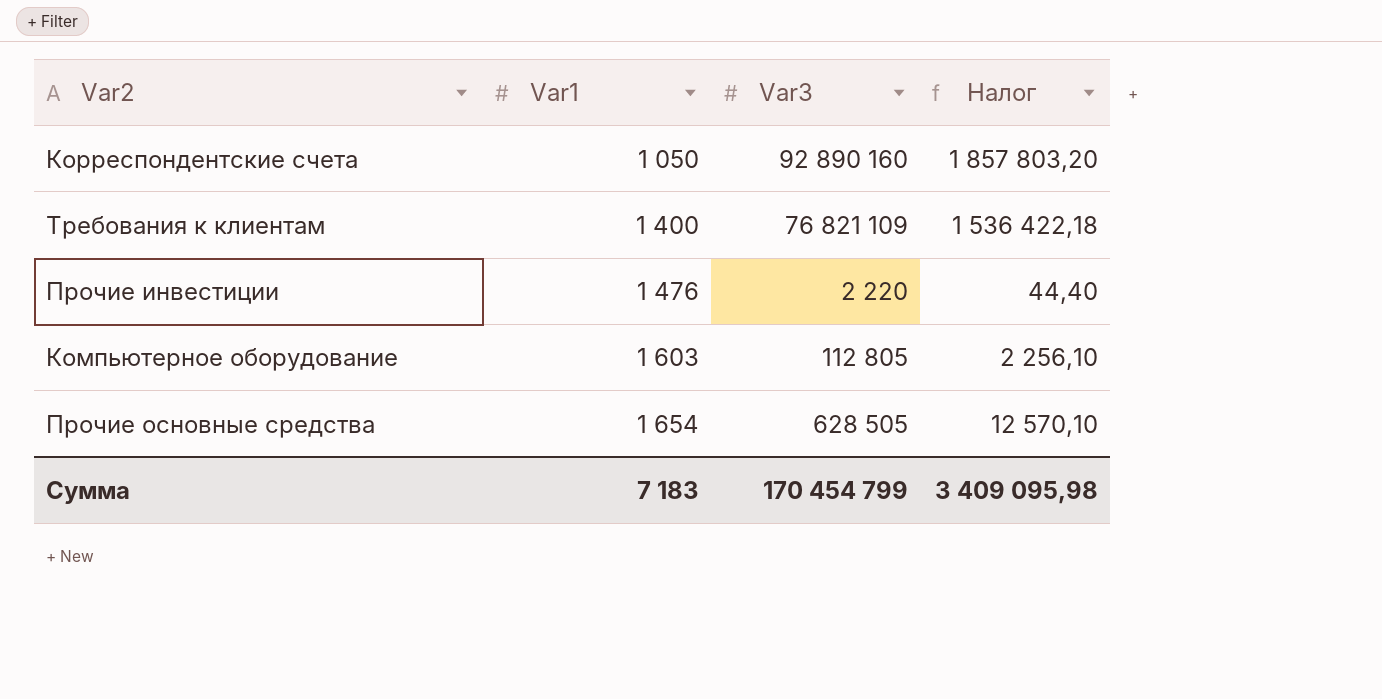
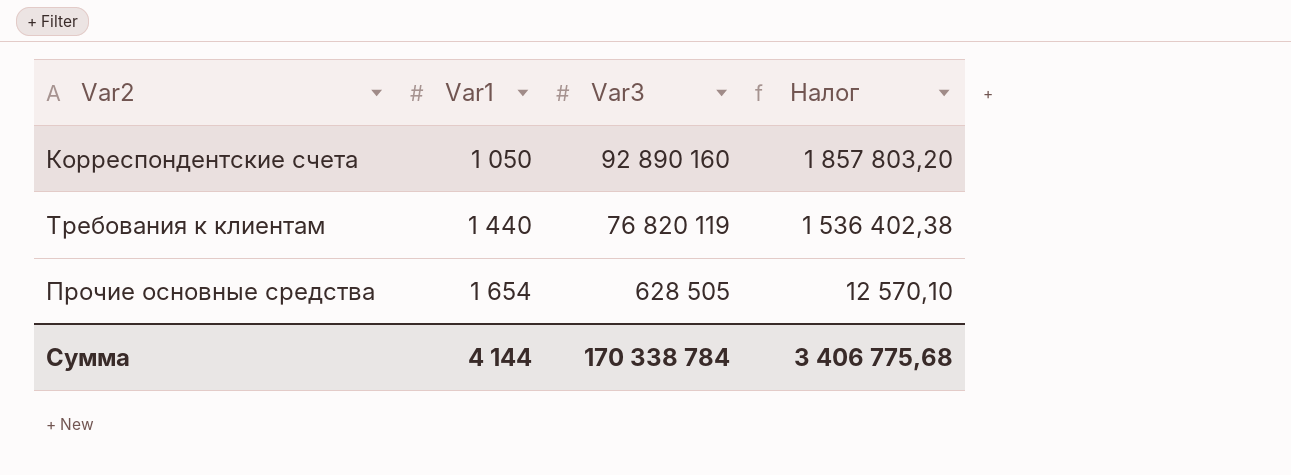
row Прочие инвестиции: 1 476 | 2 220 | 44,40 -> none
row Компьютерное оборудование: 1 603 | 112 805 | 2 256,10 -> none
Требования к клиентам | Var1: 1 400 -> 1 440
Требования к клиентам | Var3: 76 821 109 -> 76 820 119
Требования к клиентам | Налог: 1 536 422,18 -> 1 536 402,38
Сумма | Var1: 7 183 -> 4 144
Сумма | Var3: 170 454 799 -> 170 338 784
Сумма | Налог: 3 409 095,98 -> 3 406 775,68

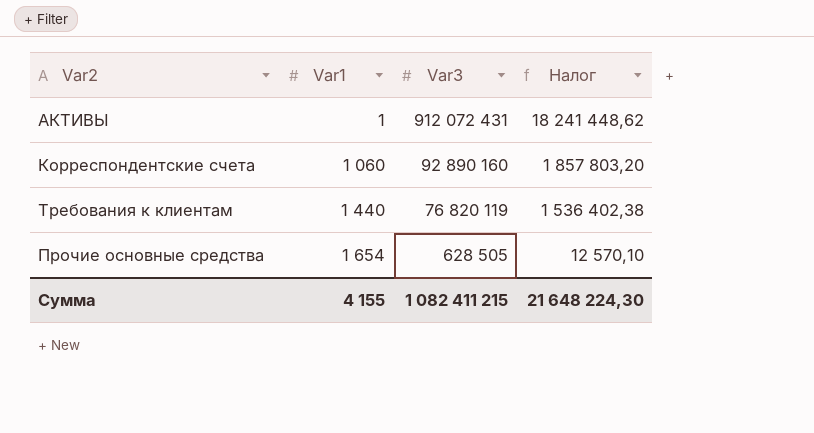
row АКТИВЫ: none -> 1 | 912 072 431 | 18 241 448,62
Корреспондентские счета | Var1: 1 050 -> 1 060
Сумма | Var1: 4 144 -> 4 155
Сумма | Var3: 170 338 784 -> 1 082 411 215
Сумма | Налог: 3 406 775,68 -> 21 648 224,30

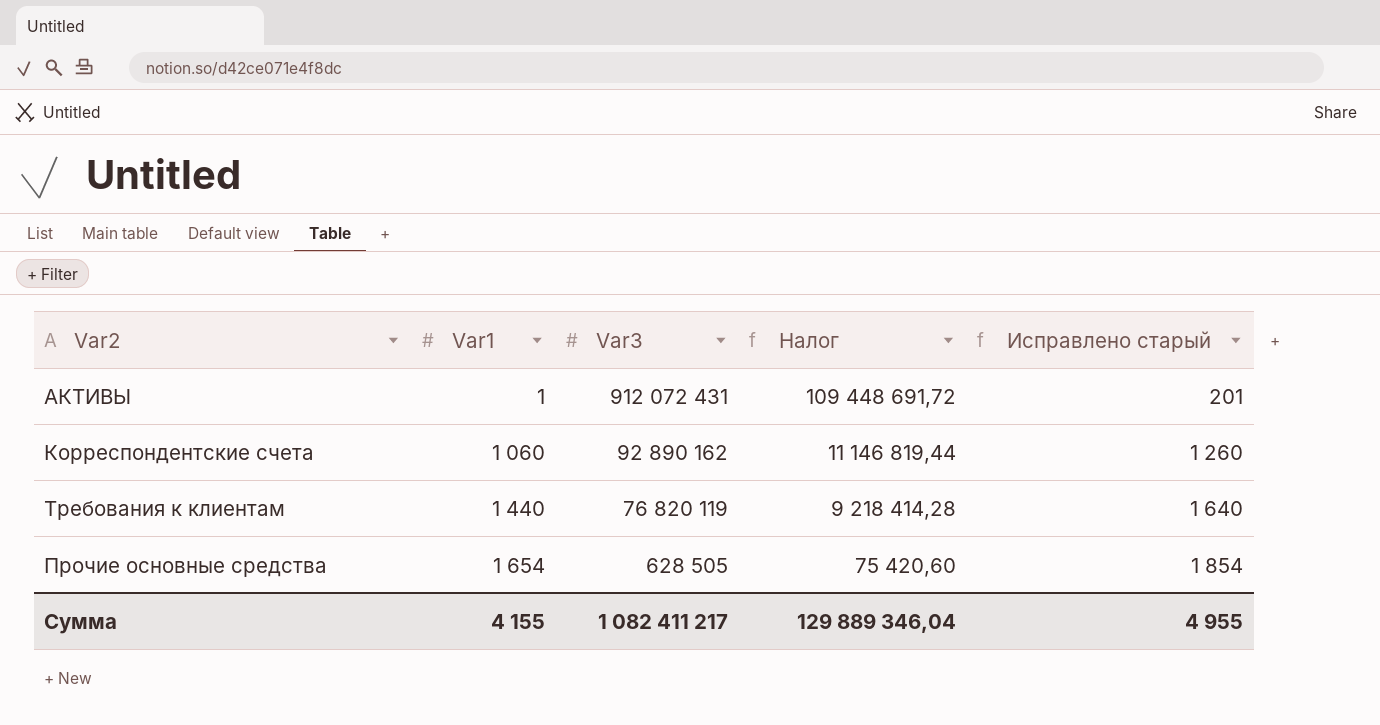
column Налог | formula: [Var3] * 0,02 -> [Var3] * 0,12
column Исправлено старый | formula: none -> [Var1] + 200
Корреспондентские счета | Var3: 92 890 160 -> 92 890 162
Сумма | Var3: 1 082 411 215 -> 1 082 411 217
Сумма | Налог: 21 648 224,30 -> 129 889 346,04

